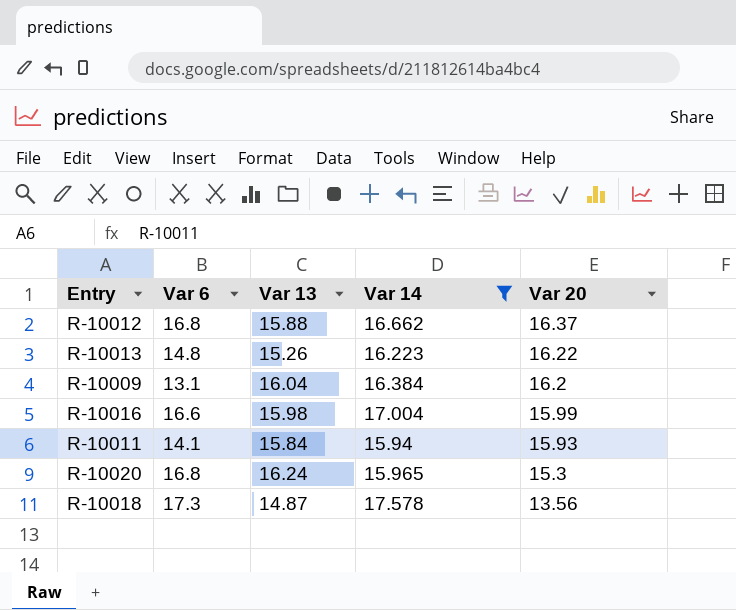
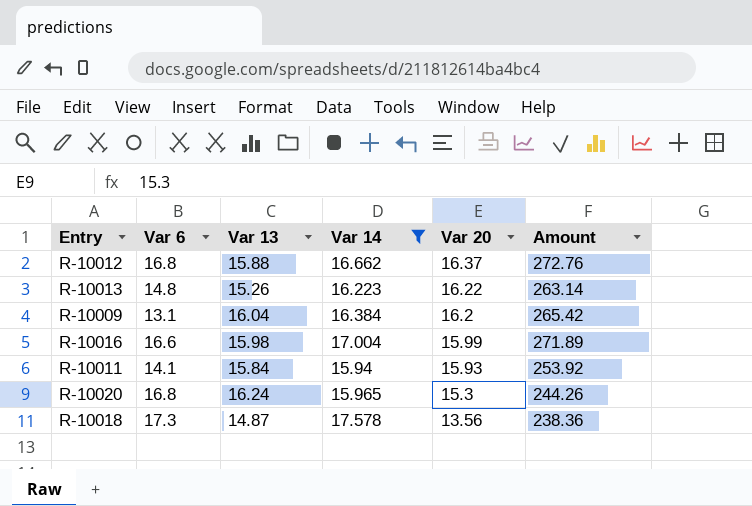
column Amount | formula: none -> [Var 14] * [Var 20]

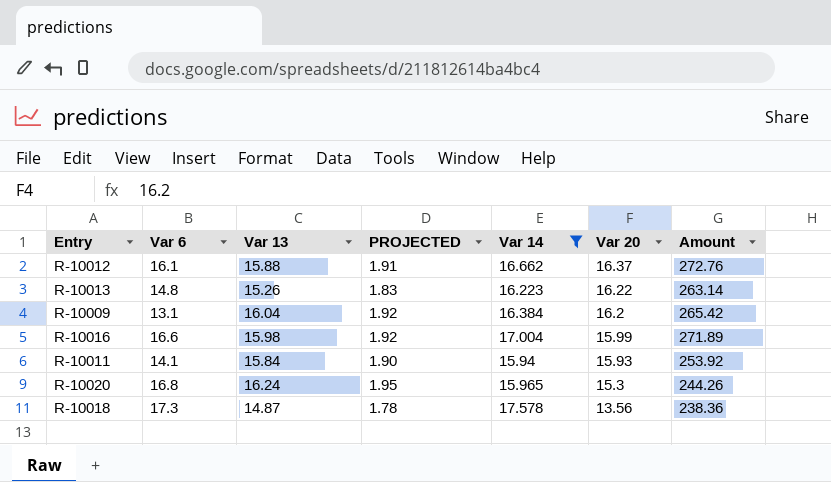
column PROJECTED | formula: none -> [Var 13] * 0.12
R-10012 | Var 6: 16.8 -> 16.1

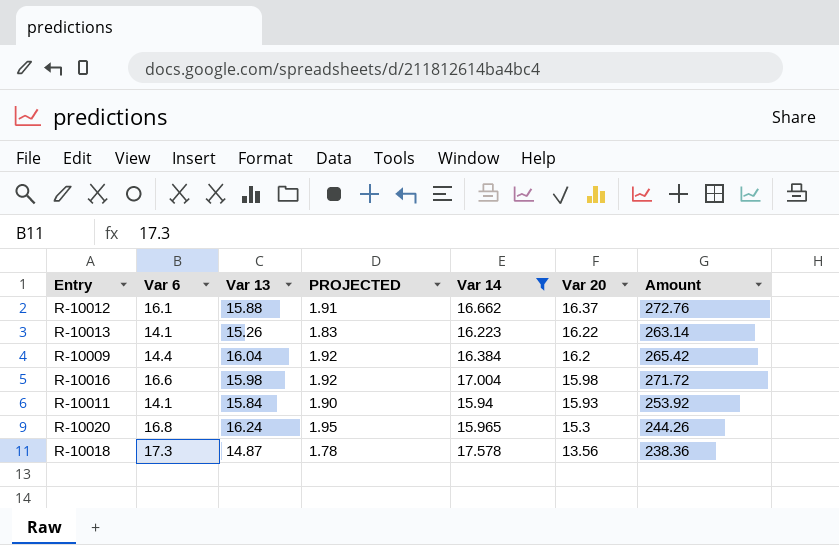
R-10013 | Var 6: 14.8 -> 14.1
R-10009 | Var 6: 13.1 -> 14.4
R-10016 | Var 20: 15.99 -> 15.98
R-10016 | Amount: 271.89 -> 271.72

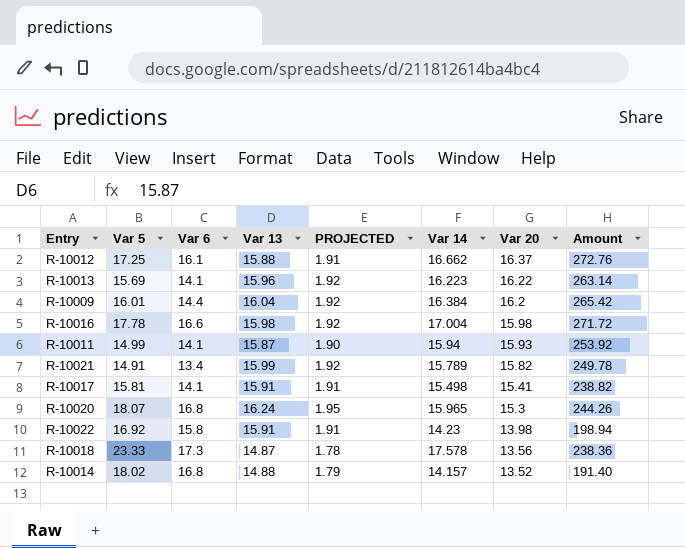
filter: Var 14 >= 15.94 -> none
column Var 5 | position: none -> 2
R-10013 | Var 13: 15.26 -> 15.96
R-10013 | PROJECTED: 1.83 -> 1.92
R-10011 | Var 13: 15.84 -> 15.87

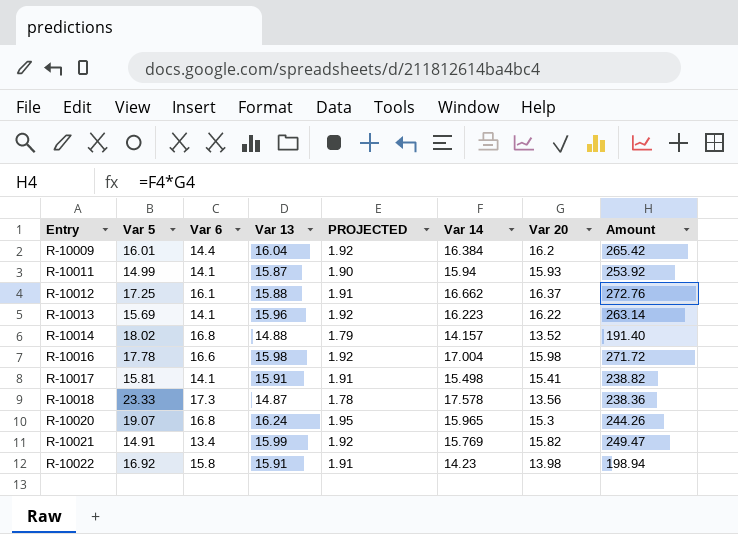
row order: Var 20 descending -> Entry ascending
R-10020 | Var 5: 18.07 -> 19.07
R-10021 | Var 14: 15.789 -> 15.769
R-10021 | Amount: 249.78 -> 249.47

